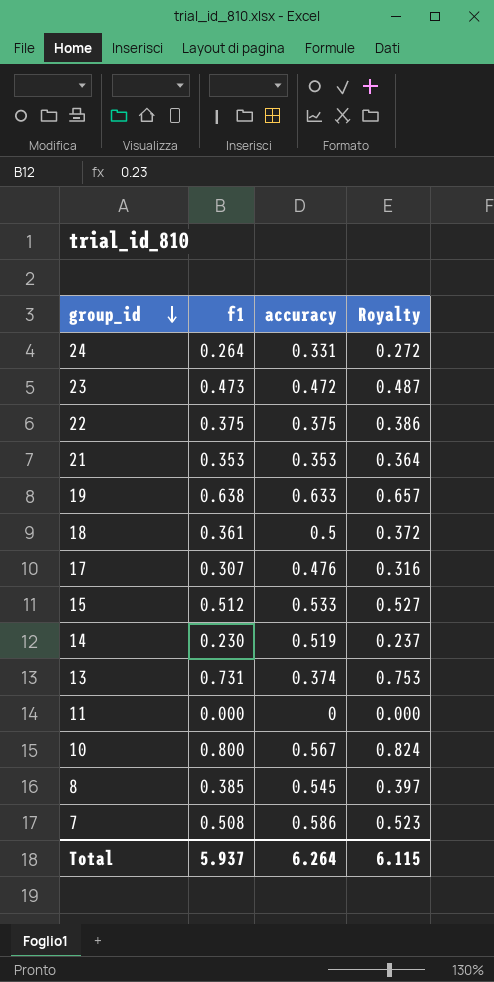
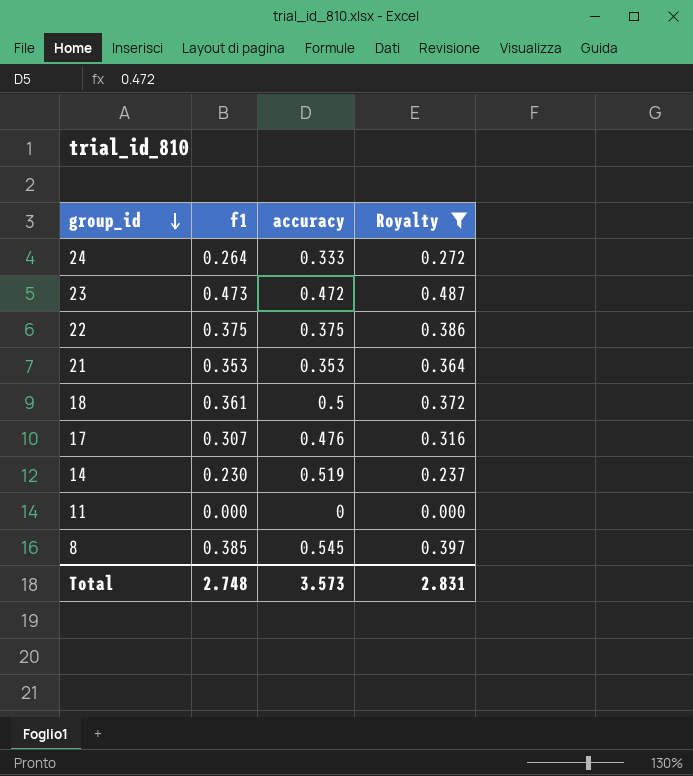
filter: none -> Royalty <= 0.487
24 | accuracy: 0.331 -> 0.333
Total | f1: 5.937 -> 2.748
Total | accuracy: 6.264 -> 3.573
Total | Royalty: 6.115 -> 2.831

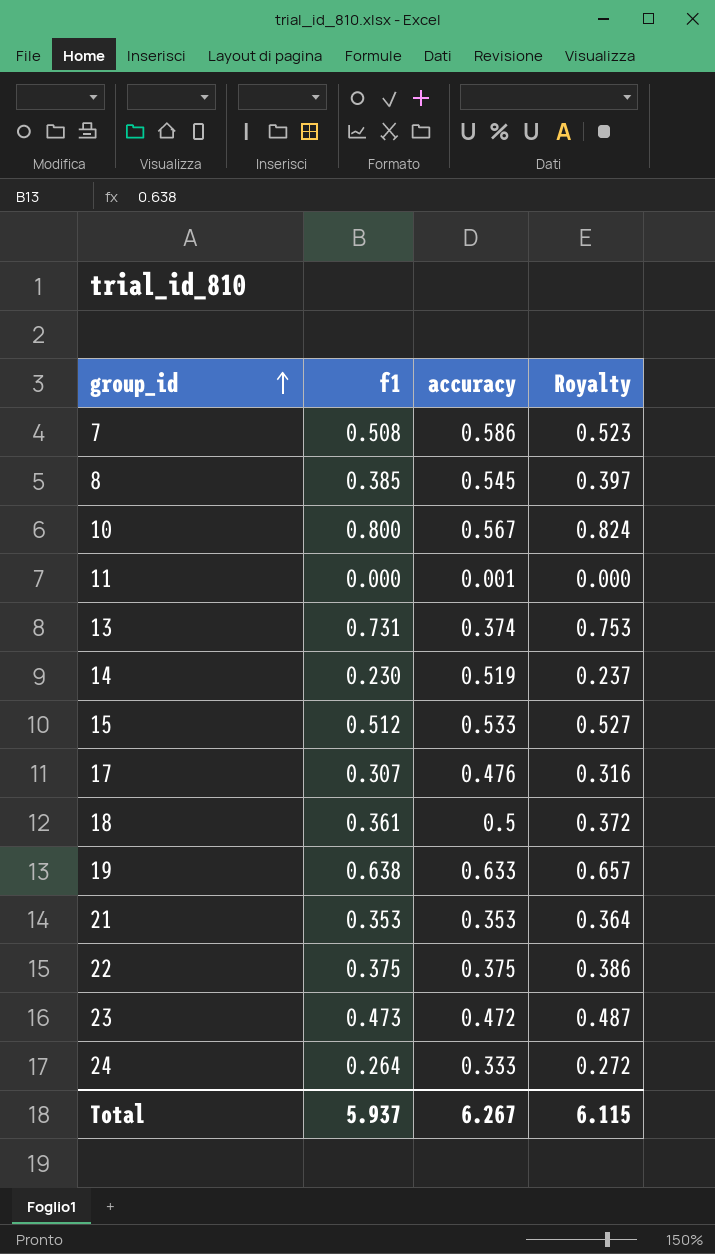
filter: Royalty <= 0.487 -> none
row order: group_id descending -> group_id ascending
11 | accuracy: 0 -> 0.001
Total | f1: 2.748 -> 5.937
Total | accuracy: 3.573 -> 6.267
Total | Royalty: 2.831 -> 6.115

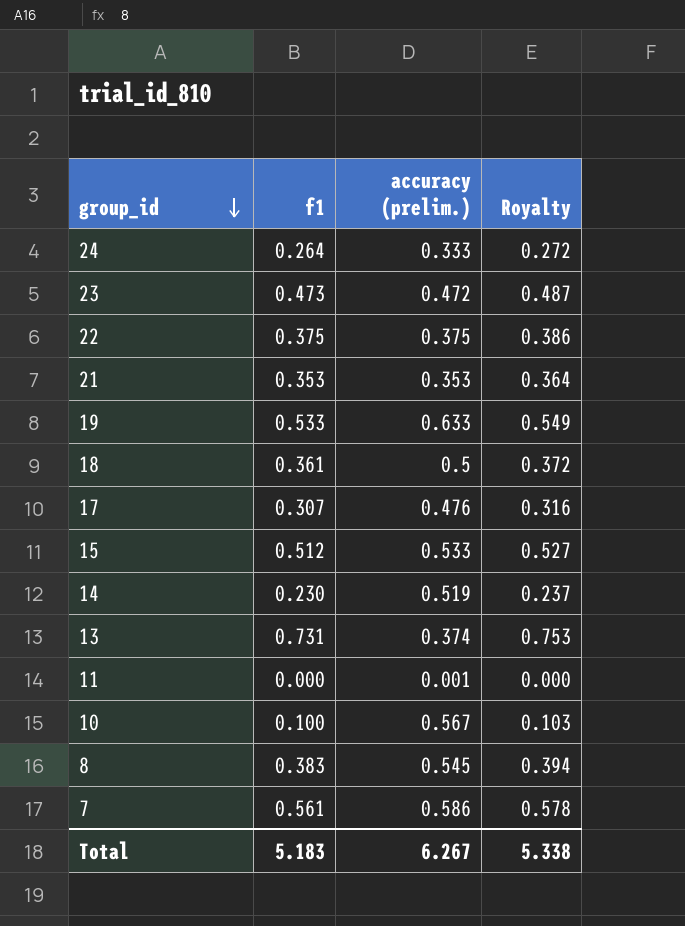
row order: group_id ascending -> group_id descending
column name: accuracy -> accuracy (prelim.)
19 | f1: 0.638 -> 0.533
19 | Royalty: 0.657 -> 0.549
10 | f1: 0.800 -> 0.100
10 | Royalty: 0.824 -> 0.103
8 | f1: 0.385 -> 0.383
8 | Royalty: 0.397 -> 0.394
7 | f1: 0.508 -> 0.561
7 | Royalty: 0.523 -> 0.578
Total | f1: 5.937 -> 5.183
Total | Royalty: 6.115 -> 5.338

